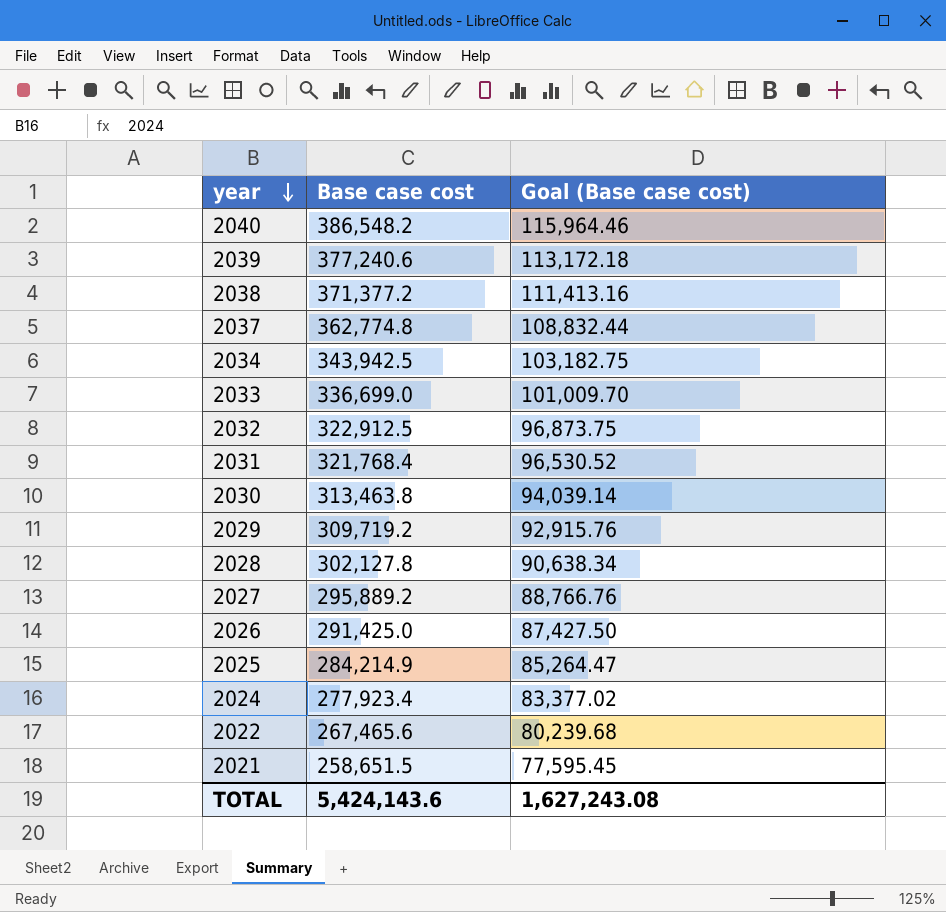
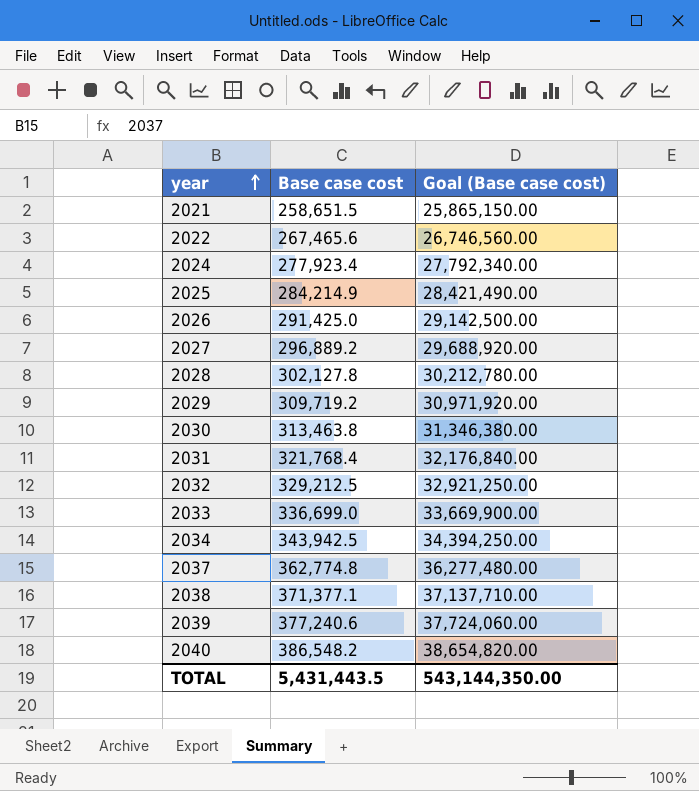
row order: year descending -> year ascending
column Goal (Base case cost) | formula: [Base case cost] * 0.3 -> [Base case cost] * 100
2027 | Base case cost: 295,889.2 -> 296,889.2
2032 | Base case cost: 322,912.5 -> 329,212.5
2038 | Base case cost: 371,377.2 -> 371,377.1
TOTAL | Base case cost: 5,424,143.6 -> 5,431,443.5
TOTAL | Goal (Base case cost): 1,627,243.08 -> 543,144,350.00

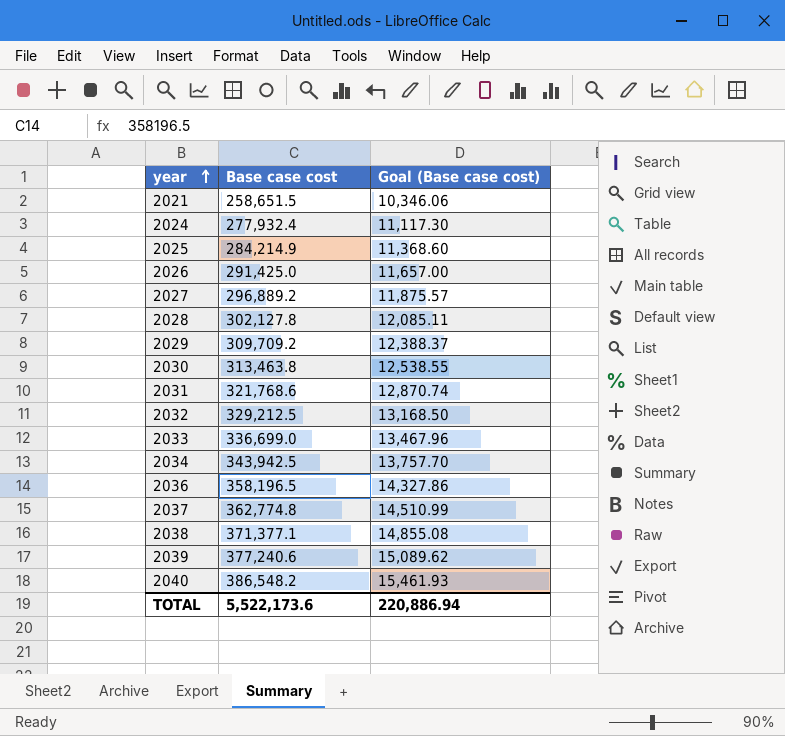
column Goal (Base case cost) | formula: [Base case cost] * 100 -> [Base case cost] * 0.04
row 2022: 267,465.6 | 26,746,560.00 -> none
2024 | Base case cost: 277,923.4 -> 277,932.4
2029 | Base case cost: 309,719.2 -> 309,709.2
2031 | Base case cost: 321,768.4 -> 321,768.6
row 2036: none -> 358,196.5 | 14,327.86
TOTAL | Base case cost: 5,431,443.5 -> 5,522,173.6
TOTAL | Goal (Base case cost): 543,144,350.00 -> 220,886.94

